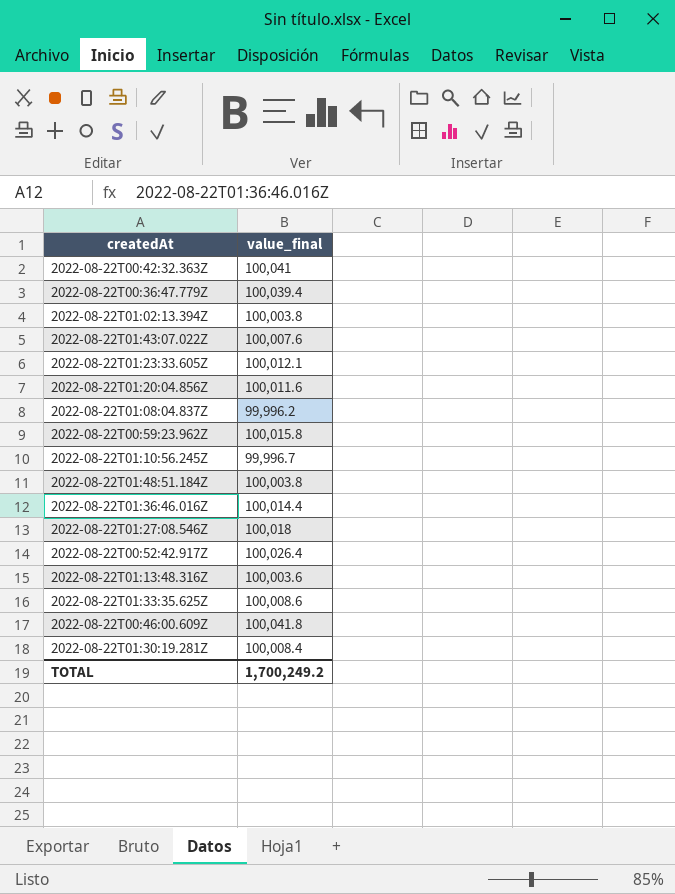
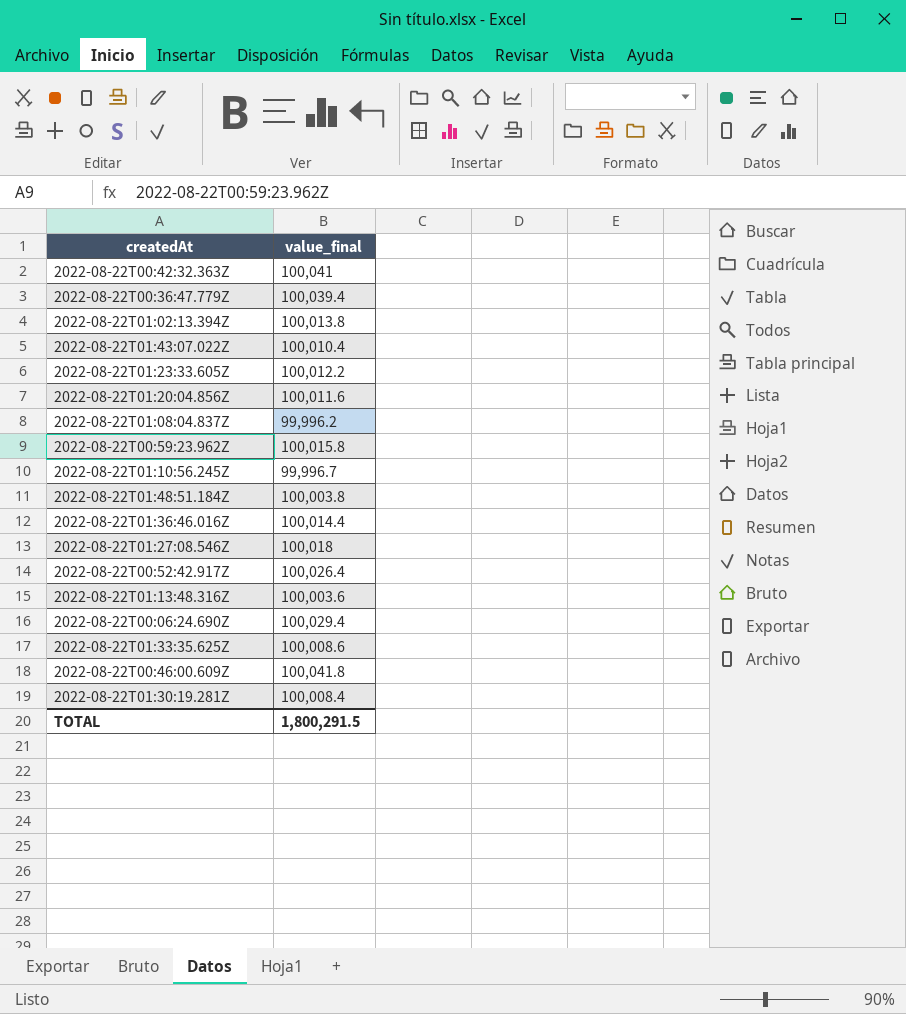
2022-08-22T01:02:13.394Z | value_final: 100,003.8 -> 100,013.8
2022-08-22T01:43:07.022Z | value_final: 100,007.6 -> 100,010.4
2022-08-22T01:23:33.605Z | value_final: 100,012.1 -> 100,012.2
row 2022-08-22T00:06:24.690Z: none -> 100,029.4
TOTAL | value_final: 1,700,249.2 -> 1,800,291.5

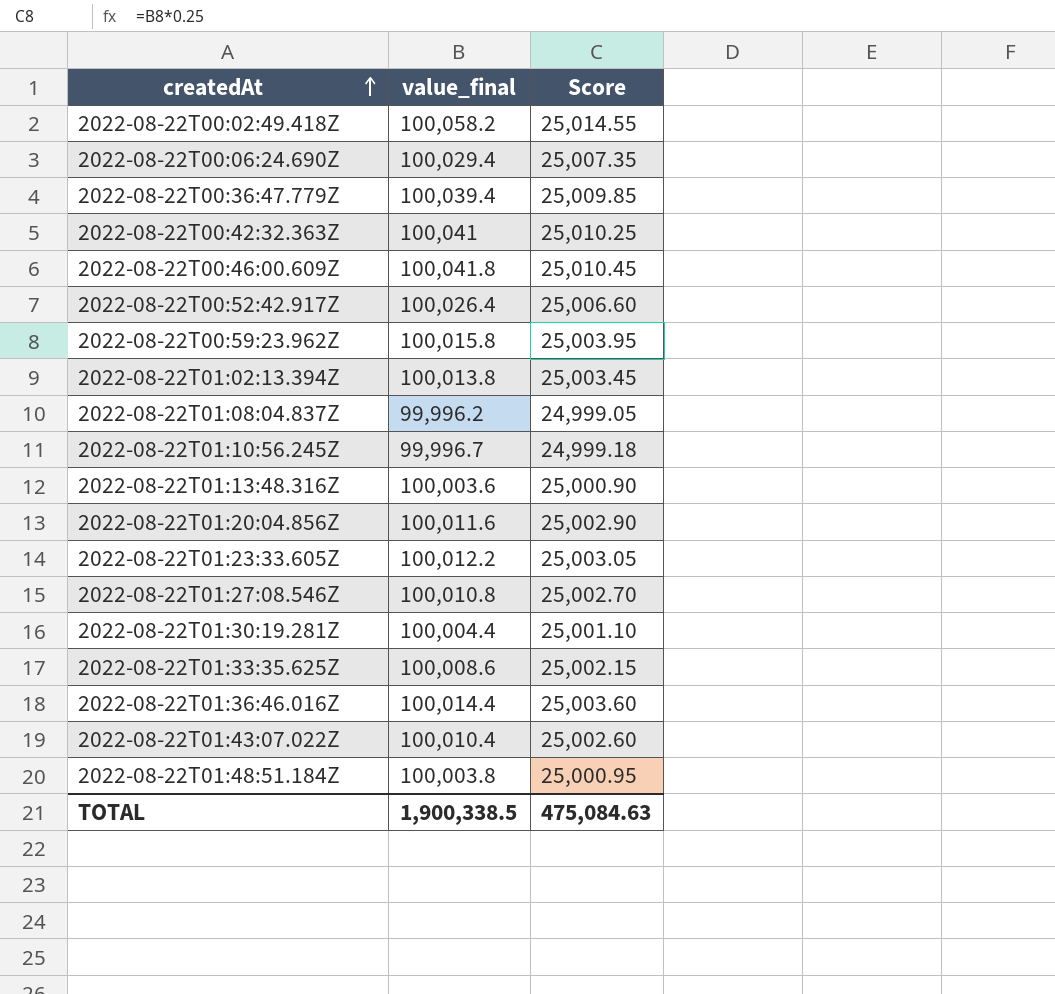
row order: none -> createdAt ascending
column Score | formula: none -> [value_final] * 0.25
row 2022-08-22T00:02:49.418Z: none -> 100,058.2 | 25,014.55
2022-08-22T01:27:08.546Z | value_final: 100,018 -> 100,010.8
2022-08-22T01:30:19.281Z | value_final: 100,008.4 -> 100,004.4
TOTAL | value_final: 1,800,291.5 -> 1,900,338.5

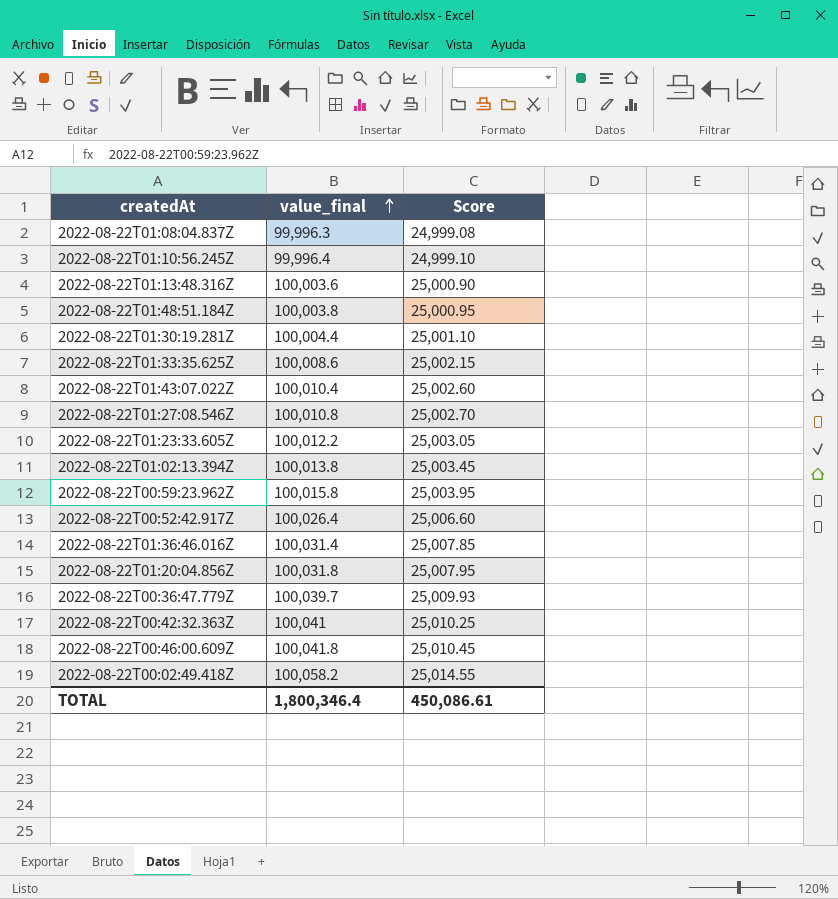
row order: createdAt ascending -> value_final ascending
row 2022-08-22T00:06:24.690Z: 100,029.4 | 25,007.35 -> none
2022-08-22T01:08:04.837Z | value_final: 99,996.2 -> 99,996.3
2022-08-22T01:08:04.837Z | Score: 24,999.05 -> 24,999.08
2022-08-22T01:10:56.245Z | value_final: 99,996.7 -> 99,996.4
2022-08-22T01:10:56.245Z | Score: 24,999.18 -> 24,999.10
2022-08-22T01:36:46.016Z | value_final: 100,014.4 -> 100,031.4
2022-08-22T01:36:46.016Z | Score: 25,003.60 -> 25,007.85
2022-08-22T01:20:04.856Z | value_final: 100,011.6 -> 100,031.8
2022-08-22T01:20:04.856Z | Score: 25,002.90 -> 25,007.95
2022-08-22T00:36:47.779Z | value_final: 100,039.4 -> 100,039.7
2022-08-22T00:36:47.779Z | Score: 25,009.85 -> 25,009.93
TOTAL | value_final: 1,900,338.5 -> 1,800,346.4
TOTAL | Score: 475,084.63 -> 450,086.61

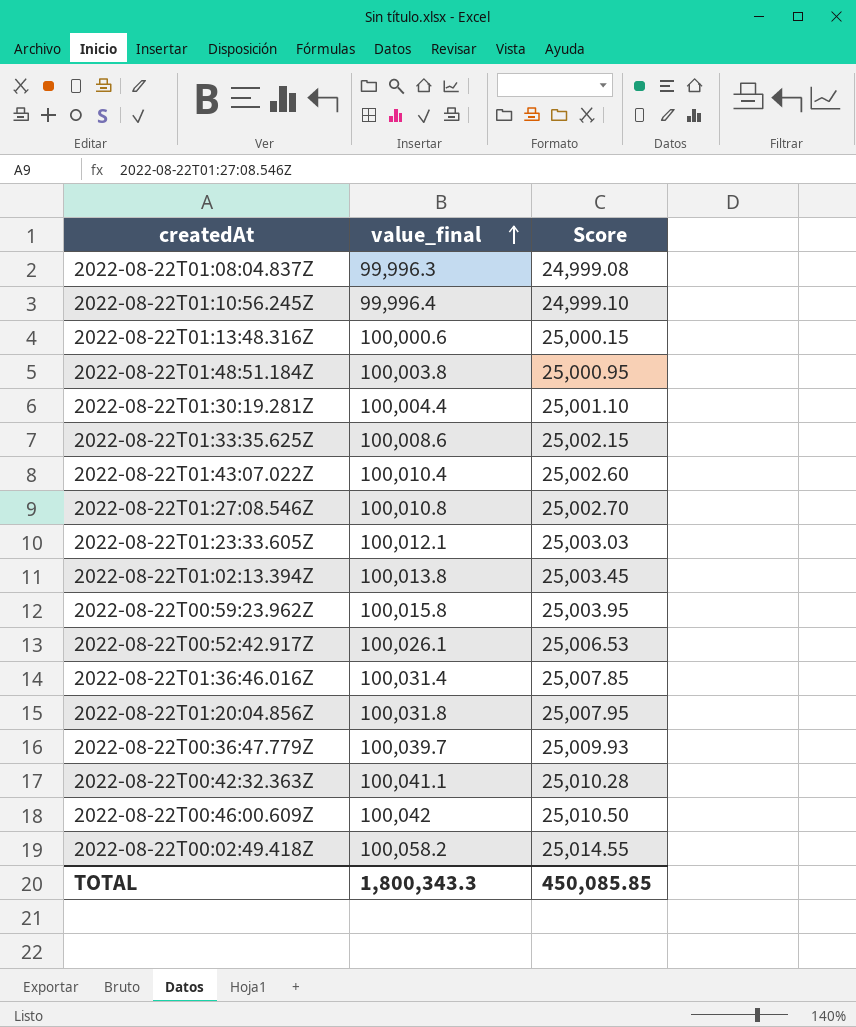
2022-08-22T01:13:48.316Z | value_final: 100,003.6 -> 100,000.6
2022-08-22T01:13:48.316Z | Score: 25,000.90 -> 25,000.15
2022-08-22T01:23:33.605Z | value_final: 100,012.2 -> 100,012.1
2022-08-22T01:23:33.605Z | Score: 25,003.05 -> 25,003.03
2022-08-22T00:52:42.917Z | value_final: 100,026.4 -> 100,026.1
2022-08-22T00:52:42.917Z | Score: 25,006.60 -> 25,006.53
2022-08-22T00:42:32.363Z | value_final: 100,041 -> 100,041.1
2022-08-22T00:42:32.363Z | Score: 25,010.25 -> 25,010.28
2022-08-22T00:46:00.609Z | value_final: 100,041.8 -> 100,042
2022-08-22T00:46:00.609Z | Score: 25,010.45 -> 25,010.50
TOTAL | value_final: 1,800,346.4 -> 1,800,343.3
TOTAL | Score: 450,086.61 -> 450,085.85

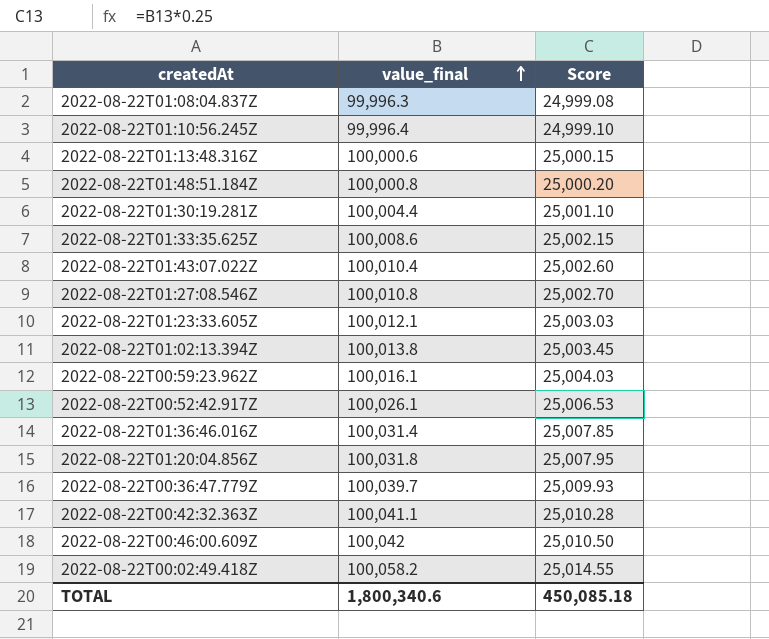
2022-08-22T01:48:51.184Z | value_final: 100,003.8 -> 100,000.8
2022-08-22T01:48:51.184Z | Score: 25,000.95 -> 25,000.20
2022-08-22T00:59:23.962Z | value_final: 100,015.8 -> 100,016.1
2022-08-22T00:59:23.962Z | Score: 25,003.95 -> 25,004.03
TOTAL | value_final: 1,800,343.3 -> 1,800,340.6
TOTAL | Score: 450,085.85 -> 450,085.18

